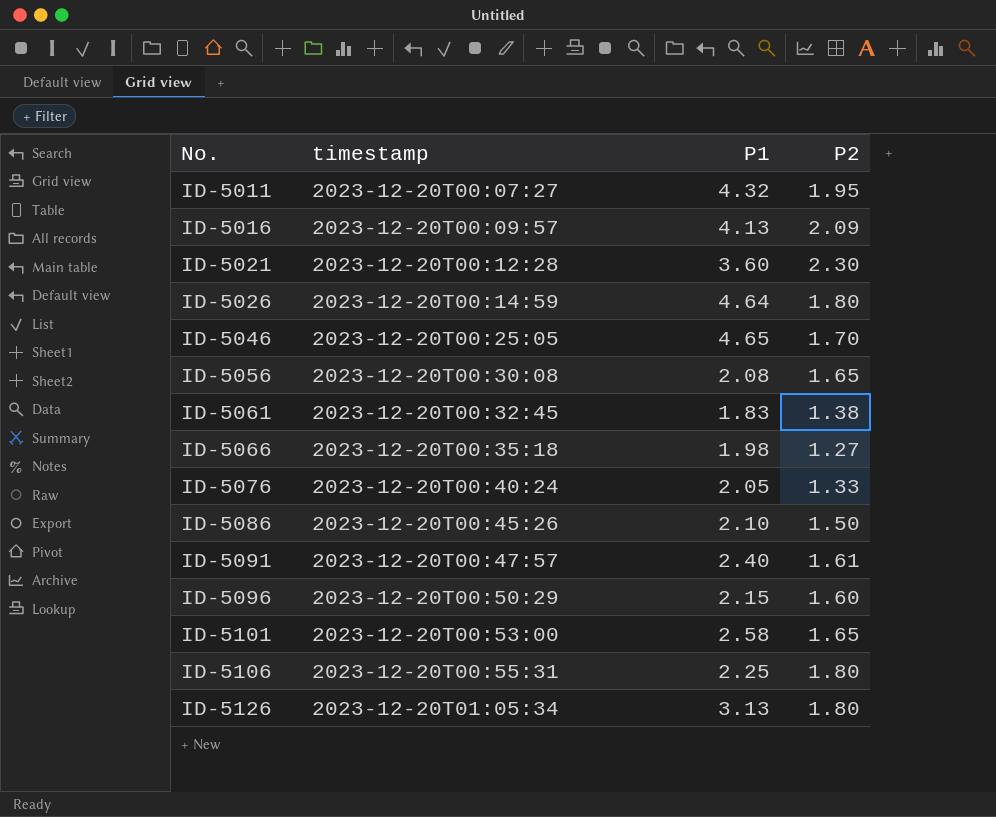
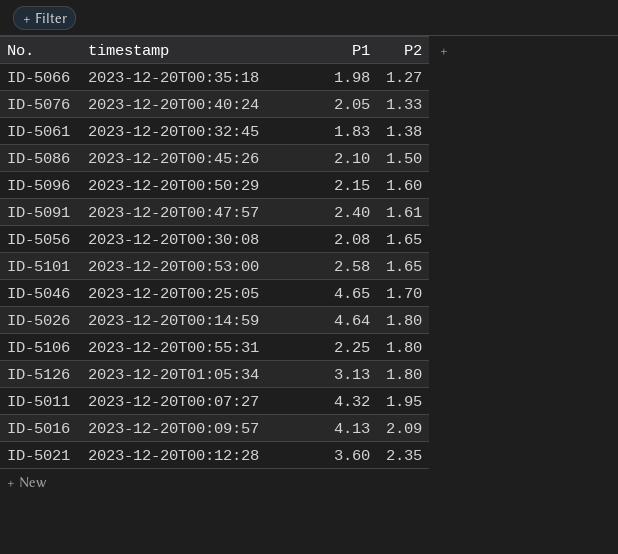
row order: No. ascending -> P2 ascending
ID-5021 | P2: 2.30 -> 2.35

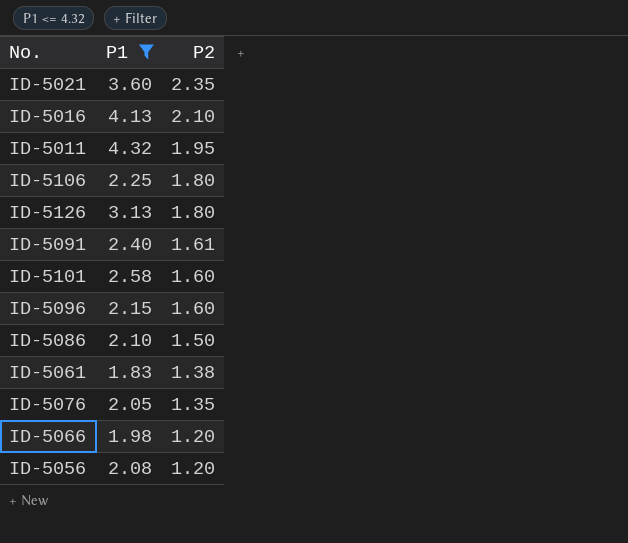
filter: none -> P1 <= 4.32
row order: P2 ascending -> P2 descending
column timestamp | position: 2 -> none
ID-5016 | P2: 2.09 -> 2.10
ID-5101 | P2: 1.65 -> 1.60
ID-5076 | P2: 1.33 -> 1.35
ID-5066 | P2: 1.27 -> 1.20
ID-5056 | P2: 1.65 -> 1.20

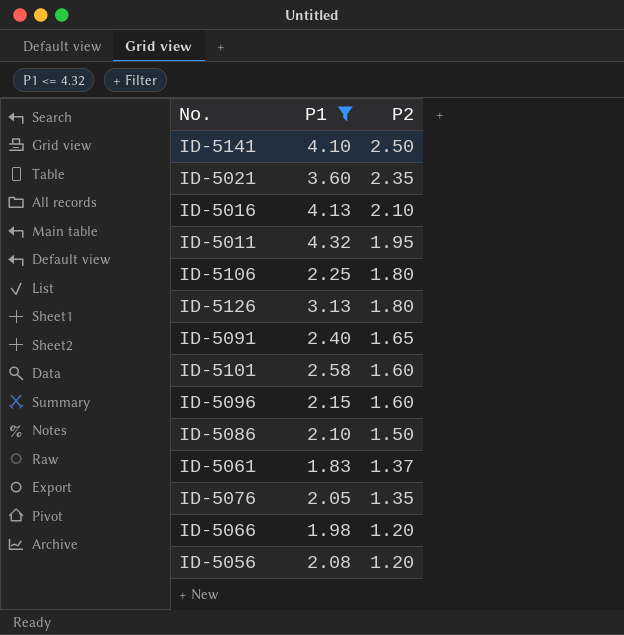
row ID-5141: none -> 4.10 | 2.50
ID-5091 | P2: 1.61 -> 1.65
ID-5061 | P2: 1.38 -> 1.37

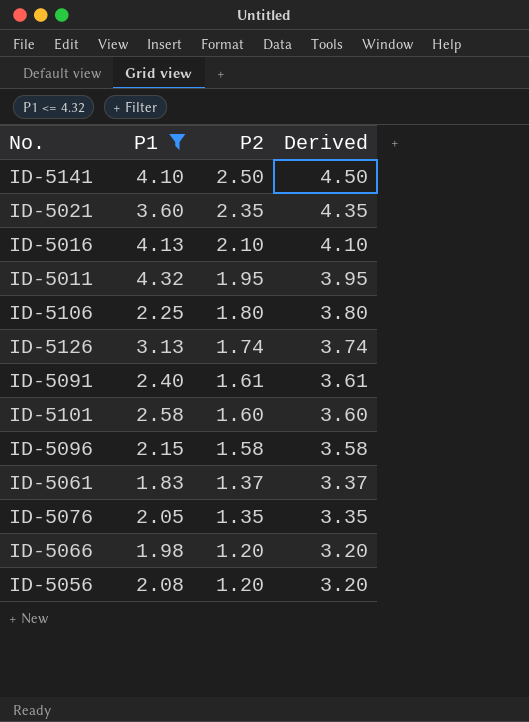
column Derived | formula: none -> [P2] + 2
row ID-5086: 2.10 | 1.50 -> none
ID-5126 | P2: 1.80 -> 1.74
ID-5091 | P2: 1.65 -> 1.61
ID-5096 | P2: 1.60 -> 1.58

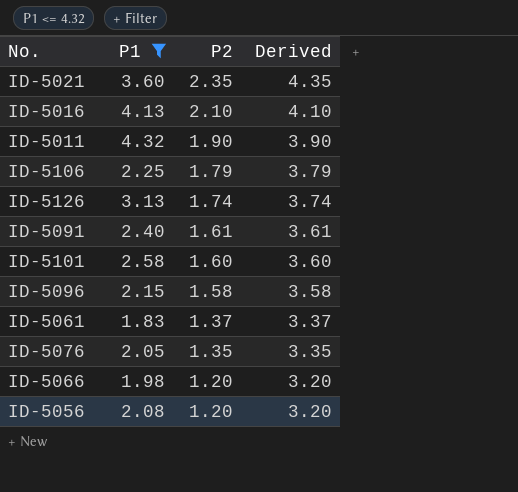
row ID-5141: 4.10 | 2.50 | 4.50 -> none
ID-5011 | P2: 1.95 -> 1.90
ID-5011 | Derived: 3.95 -> 3.90
ID-5106 | P2: 1.80 -> 1.79
ID-5106 | Derived: 3.80 -> 3.79

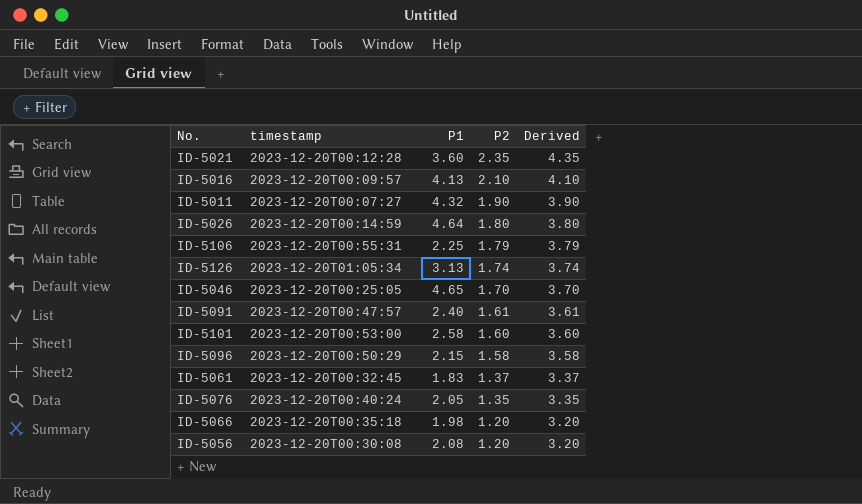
filter: P1 <= 4.32 -> none
column timestamp | position: none -> 2

